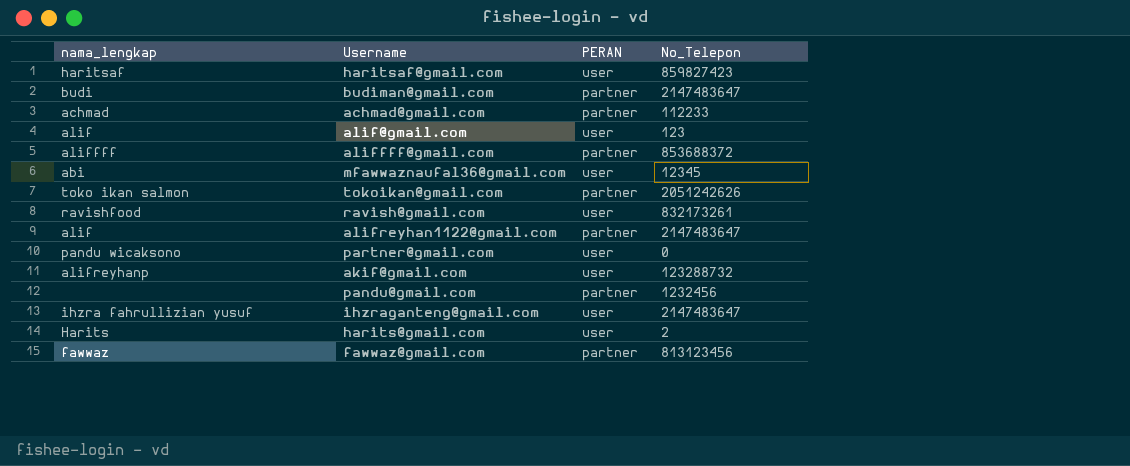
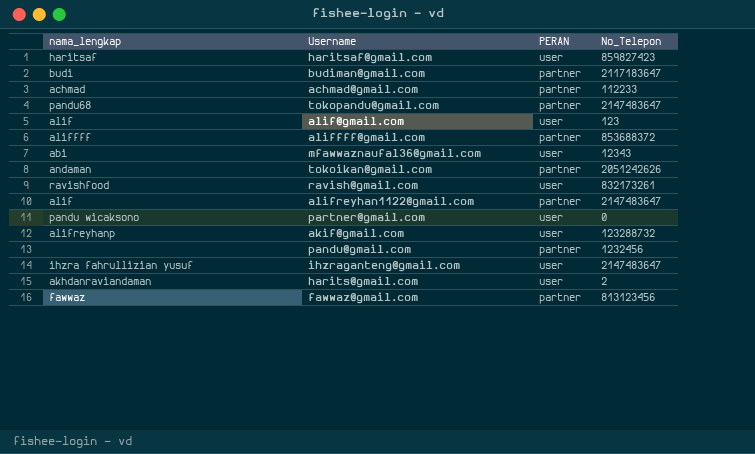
budiman@gmail.com | No_Telepon: 2147483647 -> 2117183647
row tokopandu@gmail.com: none -> pandu68 | partner | 2147483647
mfawwaznaufal36@gmail.com | No_Telepon: 12345 -> 12343
tokoikan@gmail.com | nama_lengkap: toko ikan salmon -> andaman
harits@gmail.com | nama_lengkap: Harits -> akhdanraviandaman

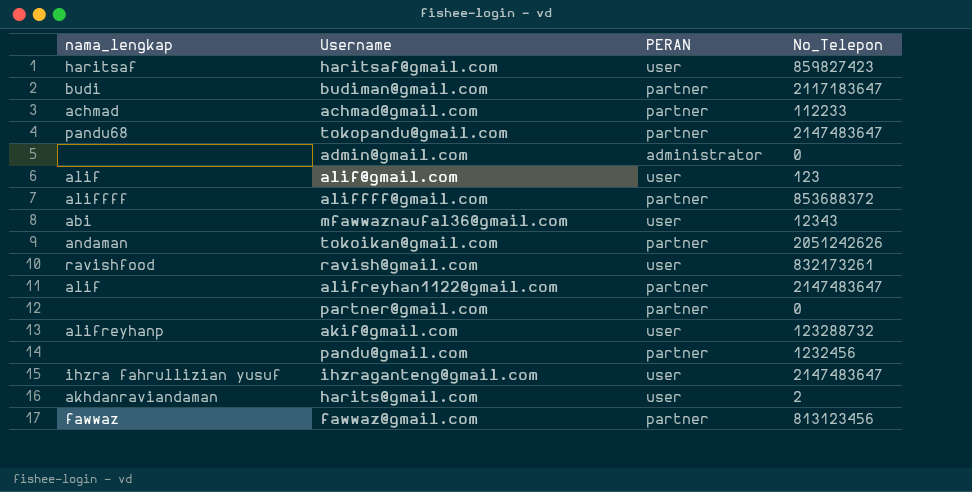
row admin@gmail.com: none -> none | administrator | 0
partner@gmail.com | nama_lengkap: pandu wicaksono -> none
partner@gmail.com | PERAN: user -> partner

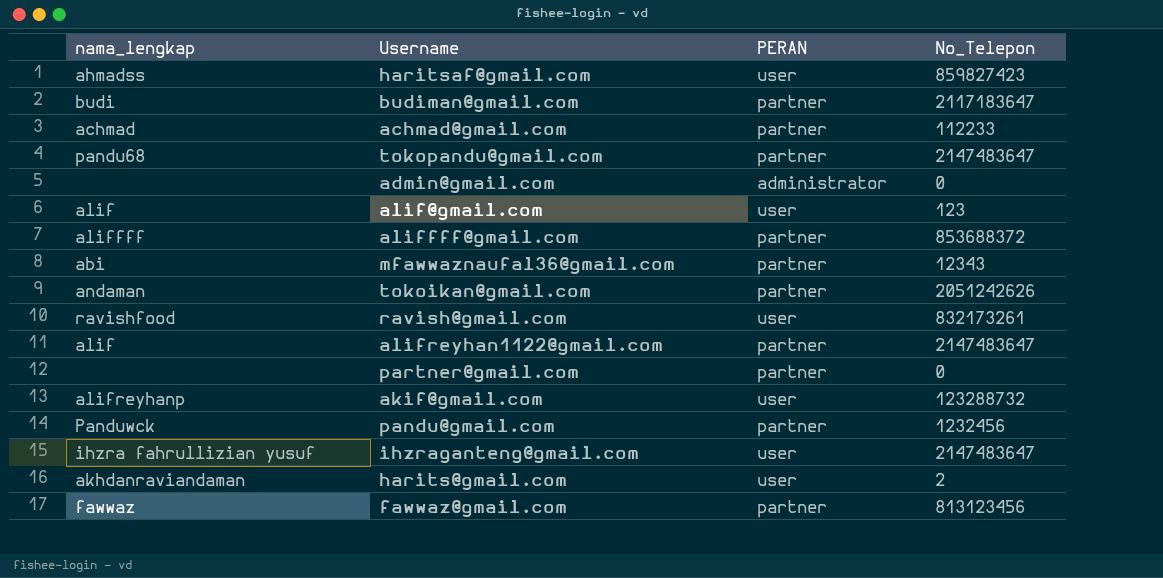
haritsaf@gmail.com | nama_lengkap: haritsaf -> ahmadss
mfawwaznaufal36@gmail.com | PERAN: user -> partner
pandu@gmail.com | nama_lengkap: none -> Panduwck

